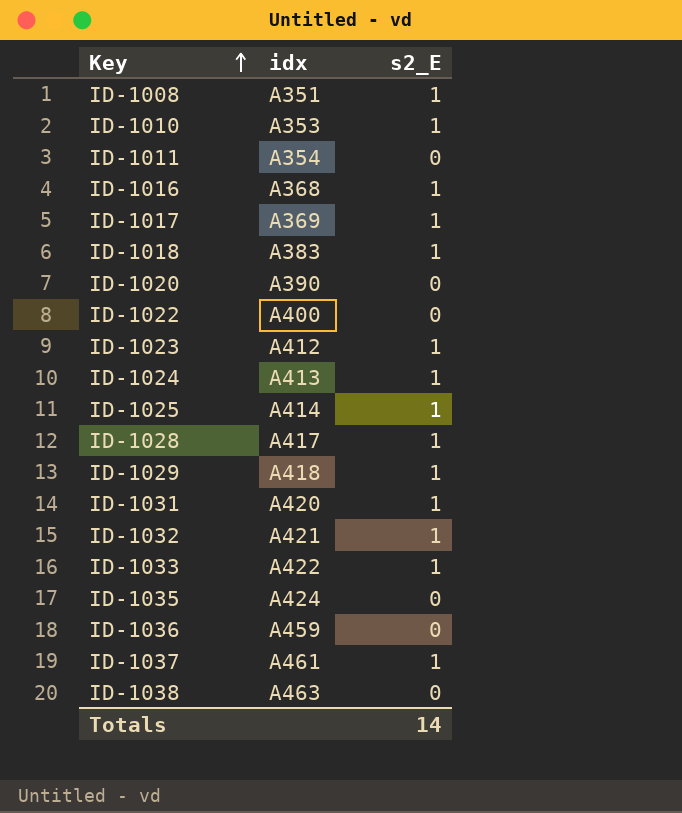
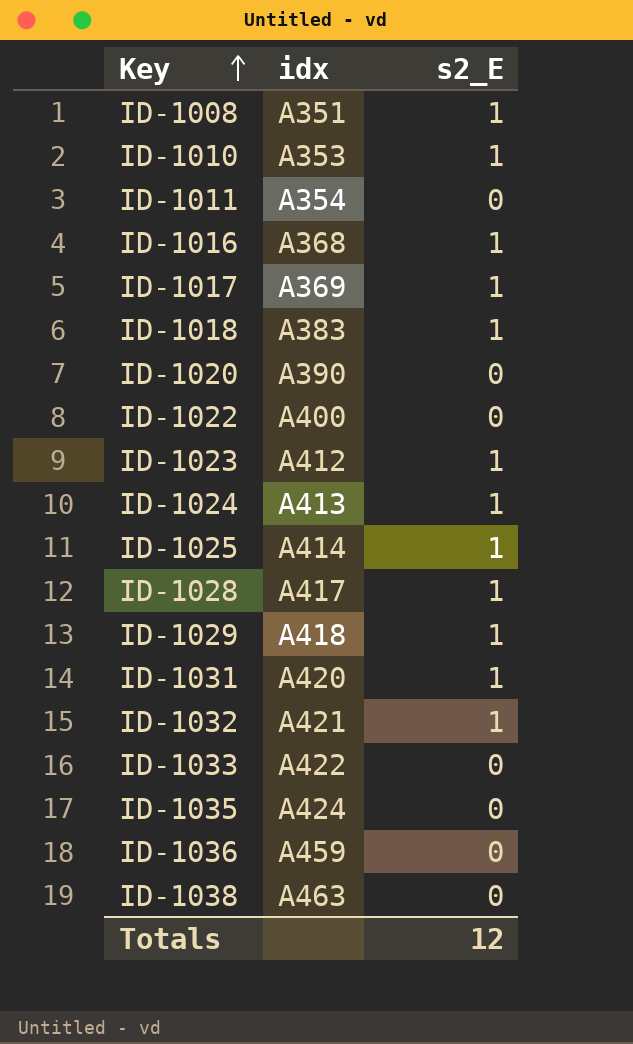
row ID-1037: A461 | 1 -> none
ID-1033 | s2_E: 1 -> 0
Totals | s2_E: 14 -> 12

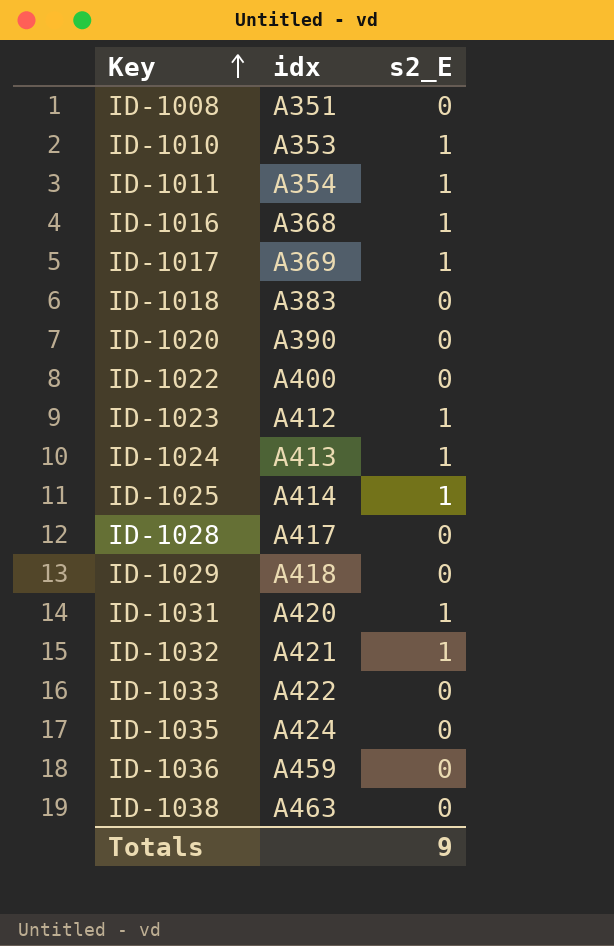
ID-1008 | s2_E: 1 -> 0
ID-1011 | s2_E: 0 -> 1
ID-1018 | s2_E: 1 -> 0
ID-1028 | s2_E: 1 -> 0
ID-1029 | s2_E: 1 -> 0
Totals | s2_E: 12 -> 9

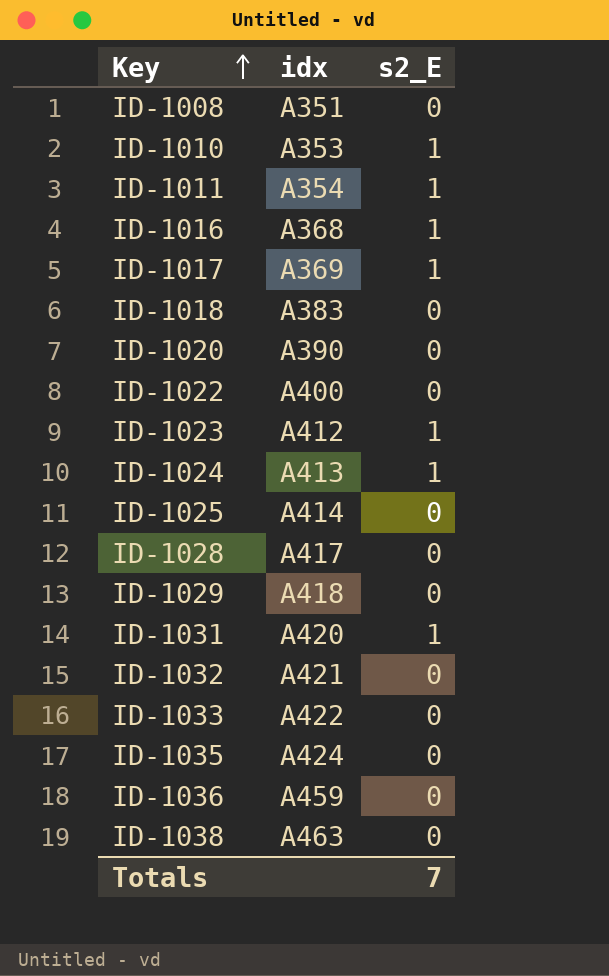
ID-1025 | s2_E: 1 -> 0
ID-1032 | s2_E: 1 -> 0
Totals | s2_E: 9 -> 7

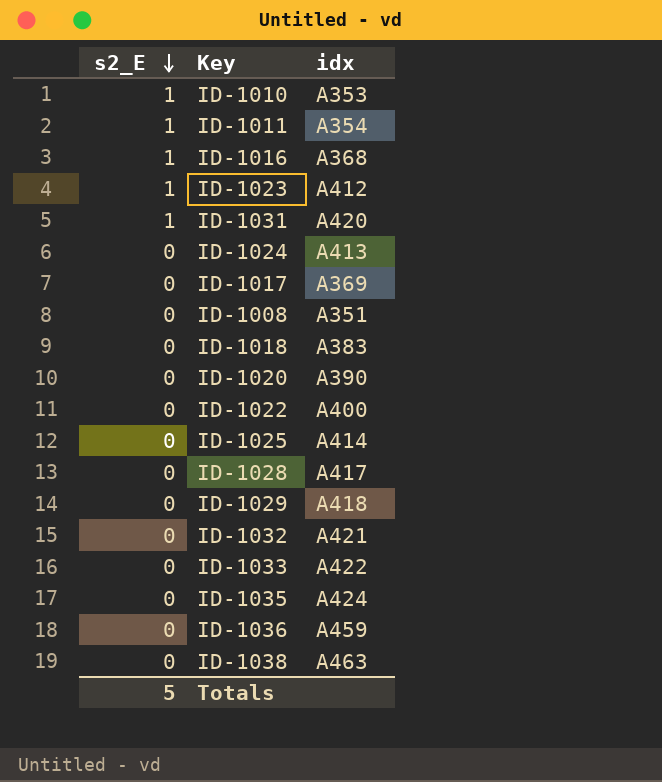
row order: Key ascending -> s2_E descending
column s2_E | position: 3 -> 1
ID-1024 | s2_E: 1 -> 0
ID-1017 | s2_E: 1 -> 0
Totals | s2_E: 7 -> 5

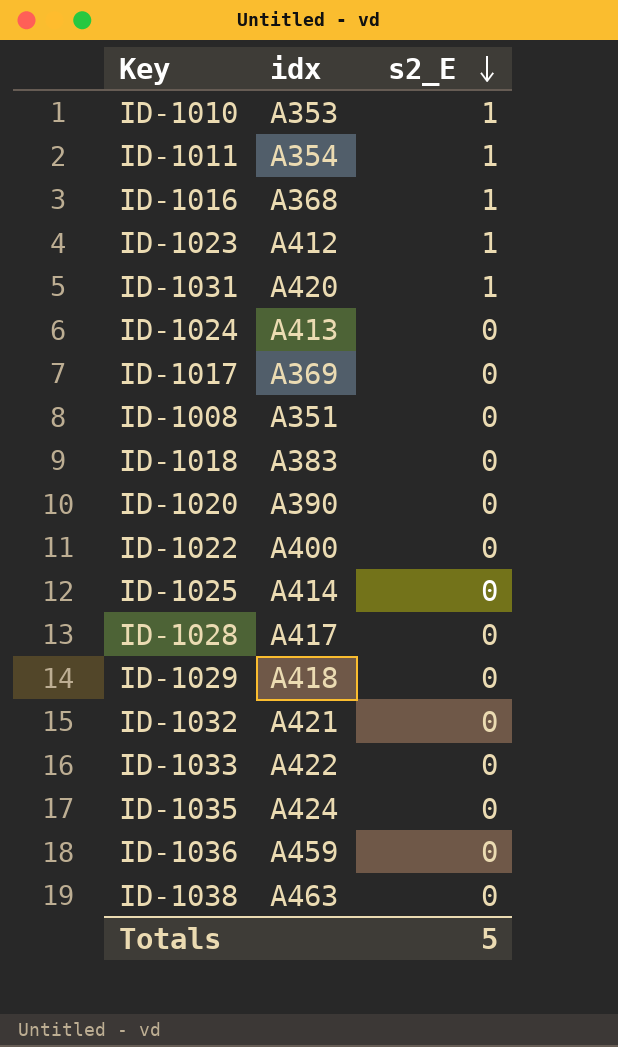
column s2_E | position: 1 -> 3

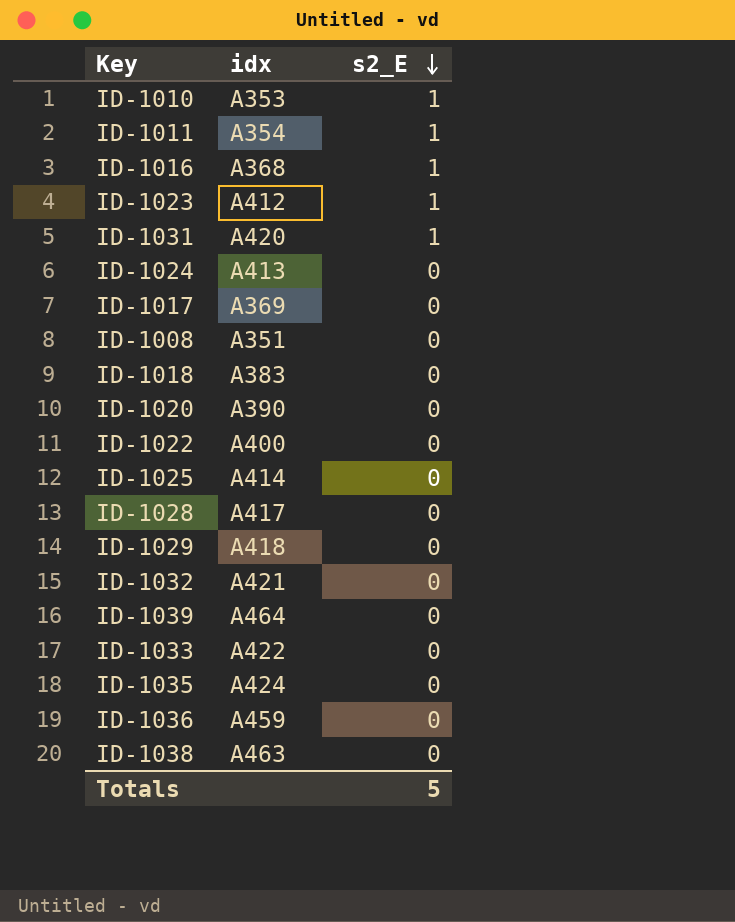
row ID-1039: none -> A464 | 0

